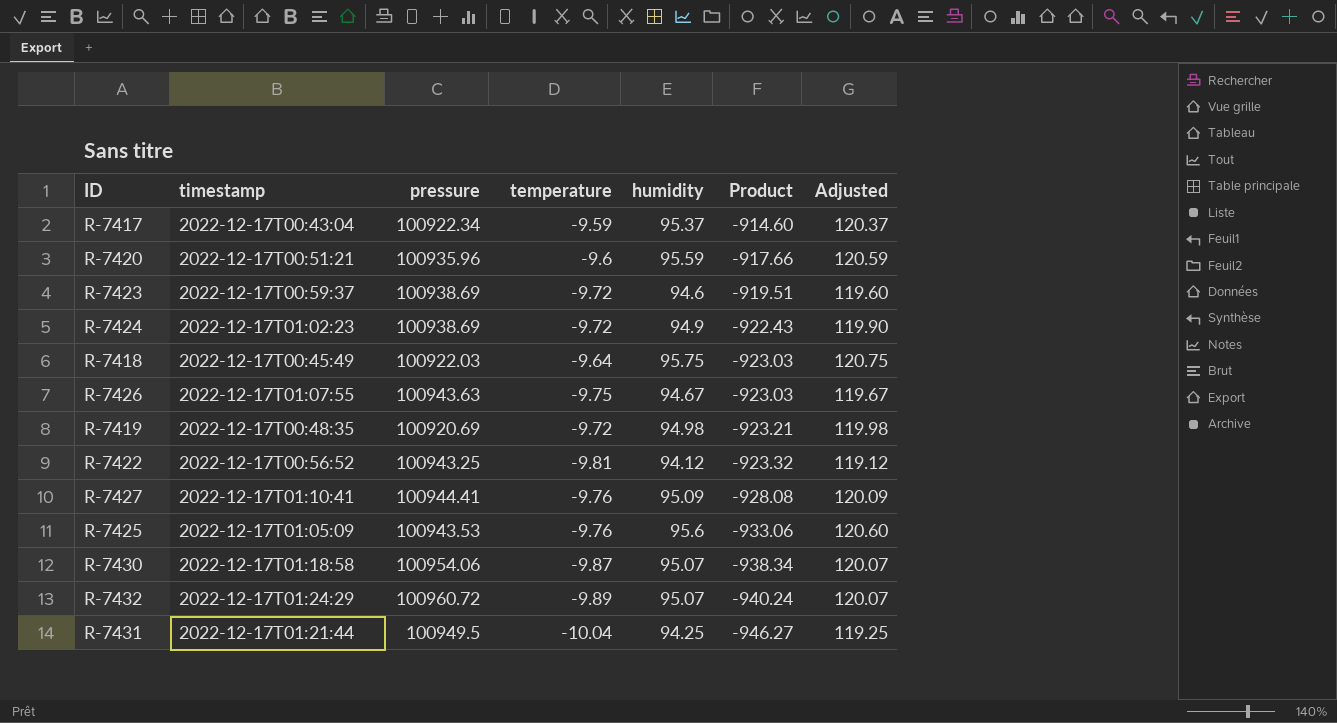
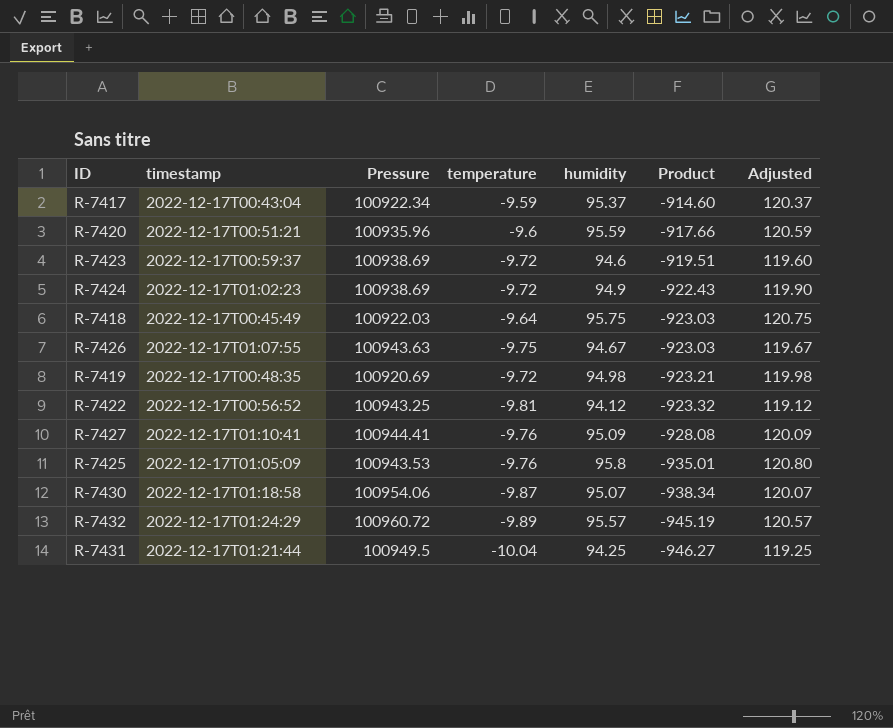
column name: pressure -> Pressure
R-7425 | humidity: 95.6 -> 95.8
R-7425 | Product: -933.06 -> -935.01
R-7425 | Adjusted: 120.60 -> 120.80
R-7432 | humidity: 95.07 -> 95.57
R-7432 | Product: -940.24 -> -945.19
R-7432 | Adjusted: 120.07 -> 120.57

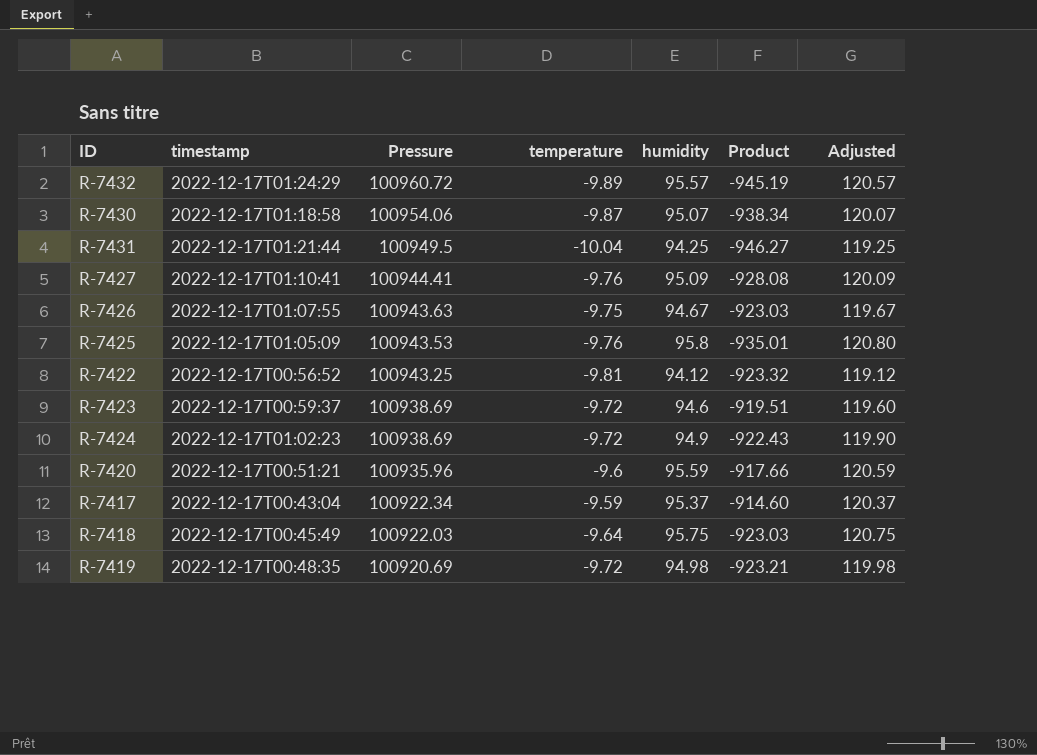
row order: Product descending -> Pressure descending

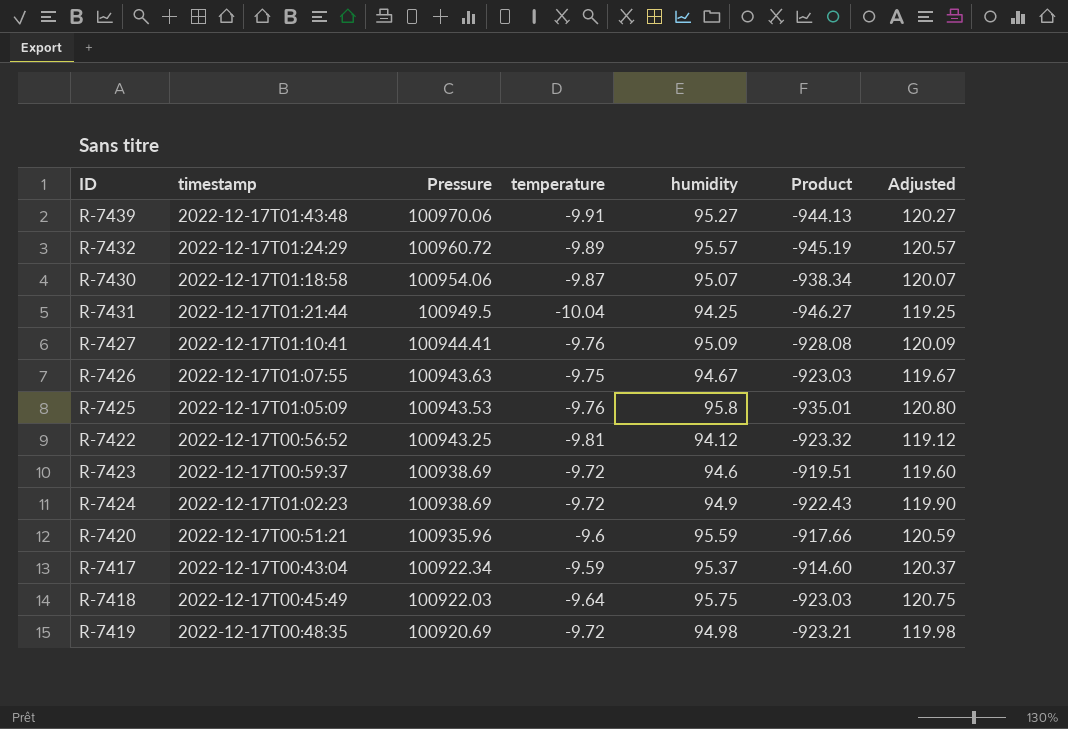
row R-7439: none -> 2022-12-17T01:43:48 | 100970.06 | -9.91 | 95.27 | -944.13 | 120.27

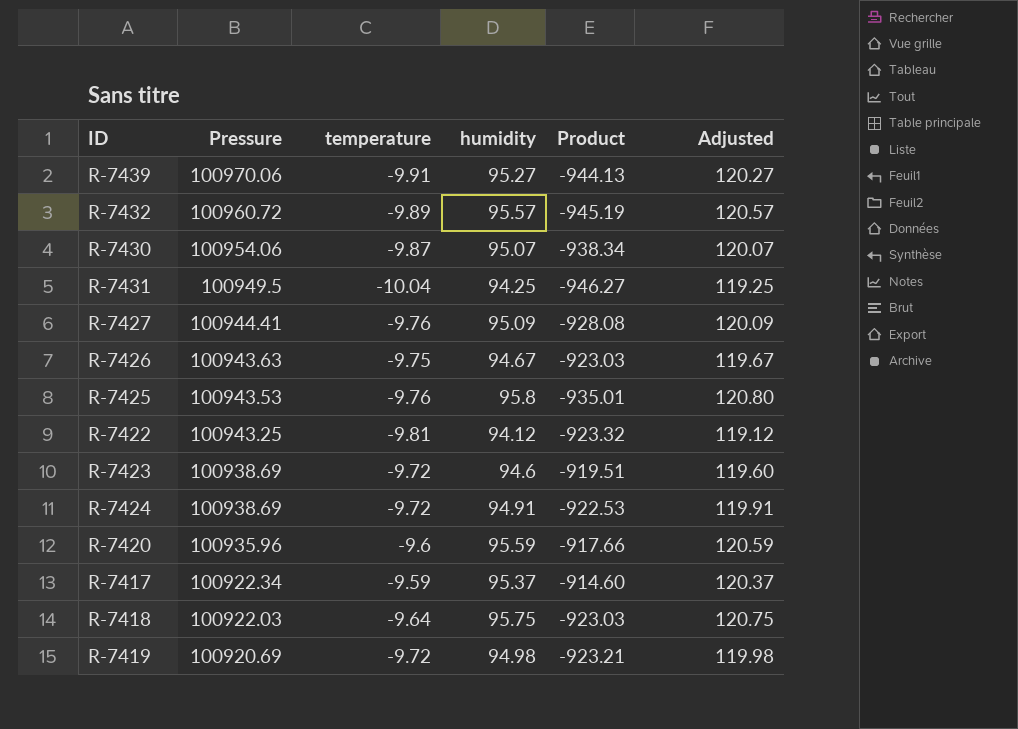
column timestamp | position: 2 -> none
R-7424 | humidity: 94.9 -> 94.91
R-7424 | Product: -922.43 -> -922.53
R-7424 | Adjusted: 119.90 -> 119.91

